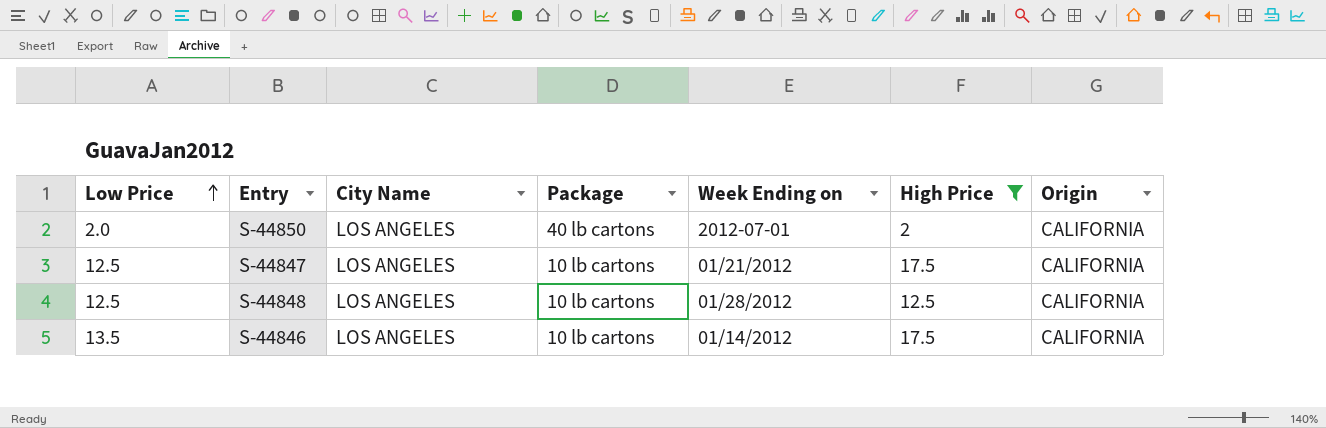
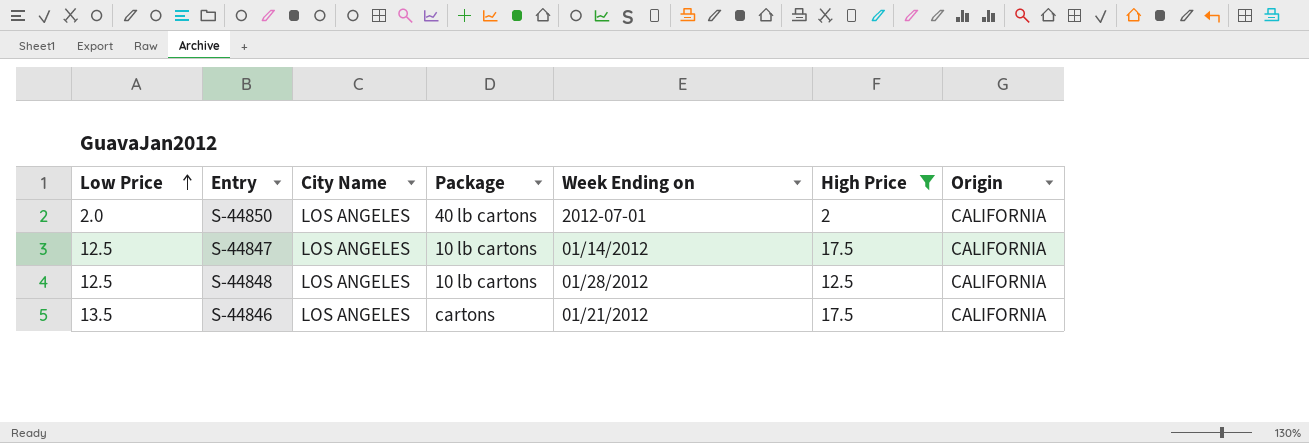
S-44847 | Week Ending on: 01/21/2012 -> 01/14/2012
S-44846 | Package: 10 lb cartons -> cartons
S-44846 | Week Ending on: 01/14/2012 -> 01/21/2012

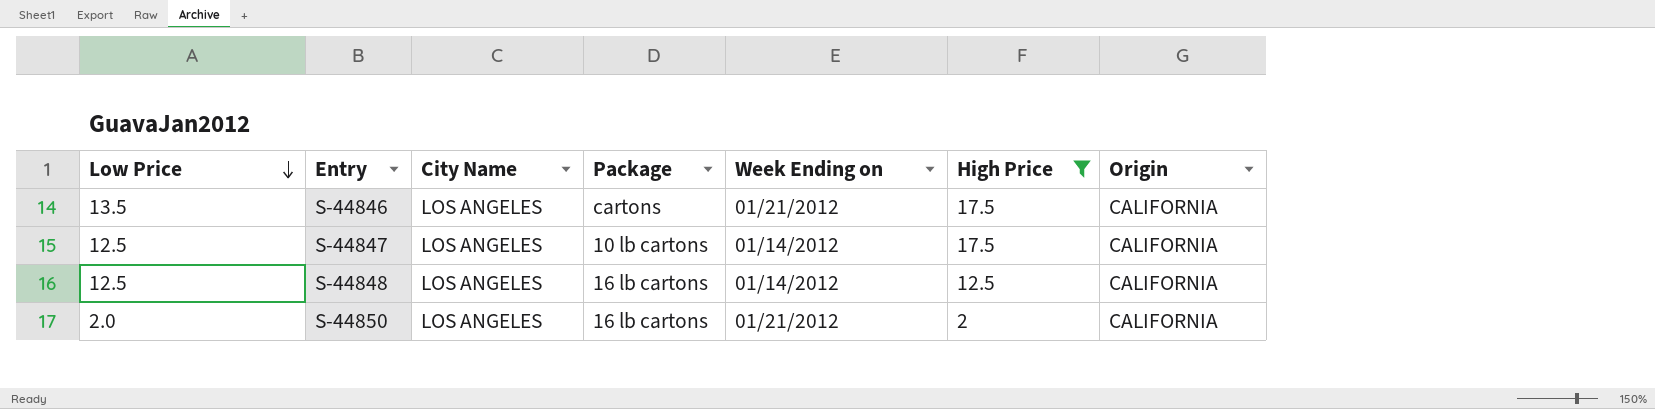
row order: Low Price ascending -> Low Price descending
S-44848 | Package: 10 lb cartons -> 16 lb cartons
S-44848 | Week Ending on: 01/28/2012 -> 01/14/2012
S-44850 | Package: 40 lb cartons -> 16 lb cartons
S-44850 | Week Ending on: 2012-07-01 -> 01/21/2012

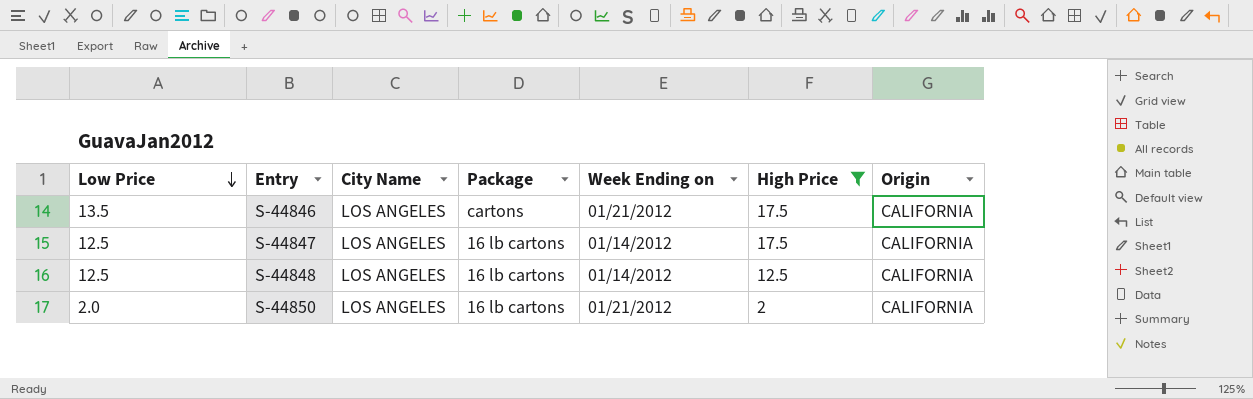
S-44847 | Package: 10 lb cartons -> 16 lb cartons

